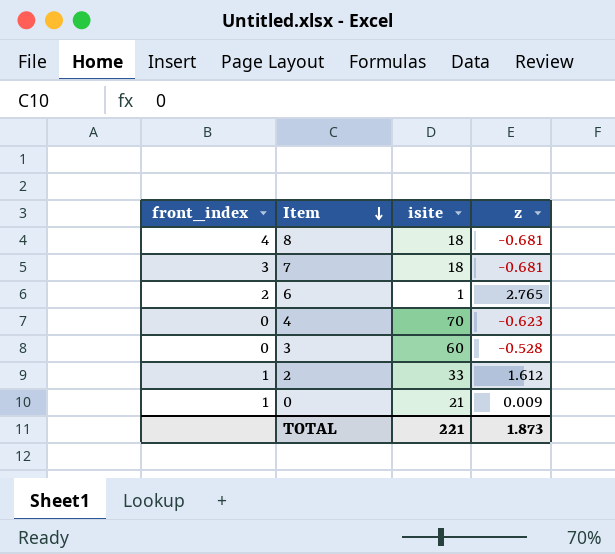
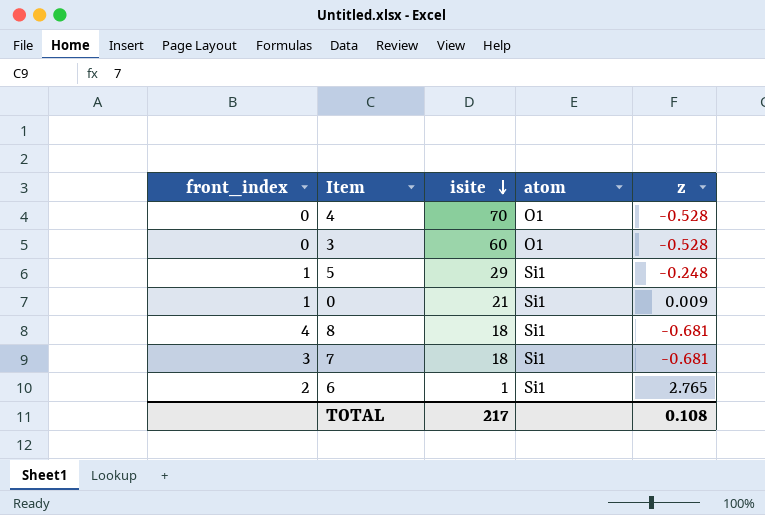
row order: Item descending -> isite descending
column atom | position: none -> 4
row 2: 1 | 33 | 1.612 -> none
4 | z: -0.623 -> -0.528
row 5: none -> 1 | 29 | Si1 | -0.248
TOTAL | isite: 221 -> 217
TOTAL | z: 1.873 -> 0.108

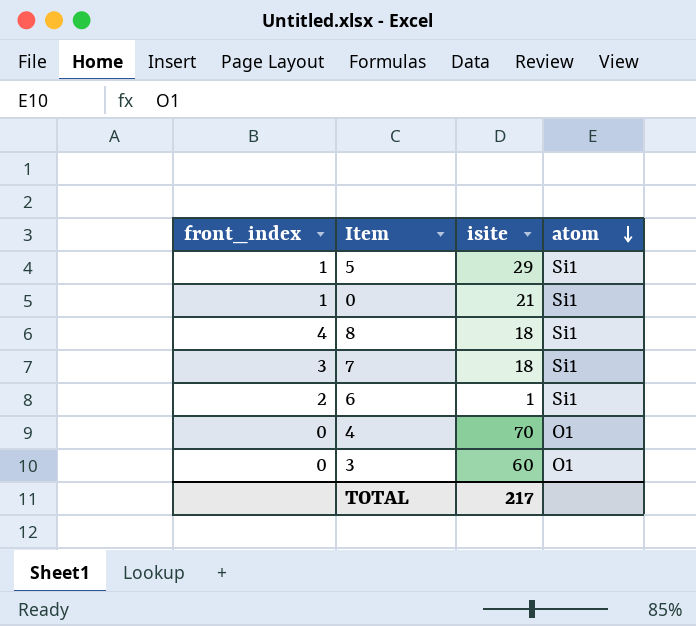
row order: isite descending -> atom descending
column z | position: 5 -> none

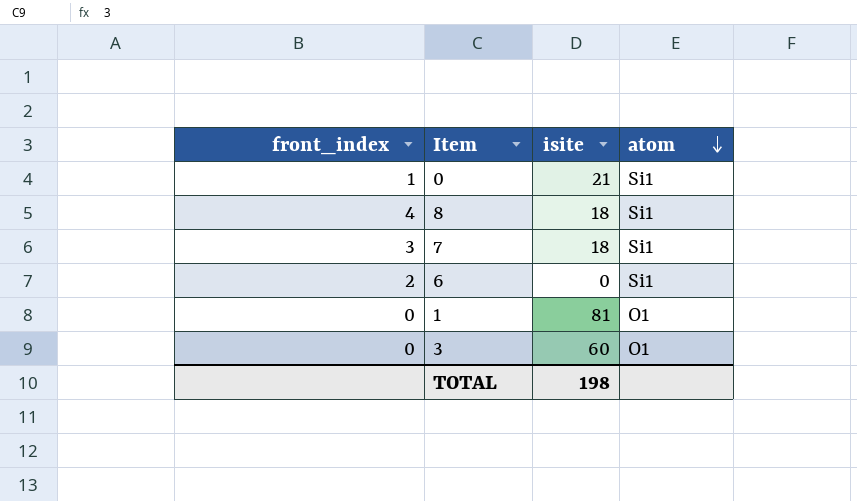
row 5: 1 | 29 | Si1 -> none
row 4: 0 | 70 | O1 -> none
6 | isite: 1 -> 0
row 1: none -> 0 | 81 | O1
TOTAL | isite: 217 -> 198

